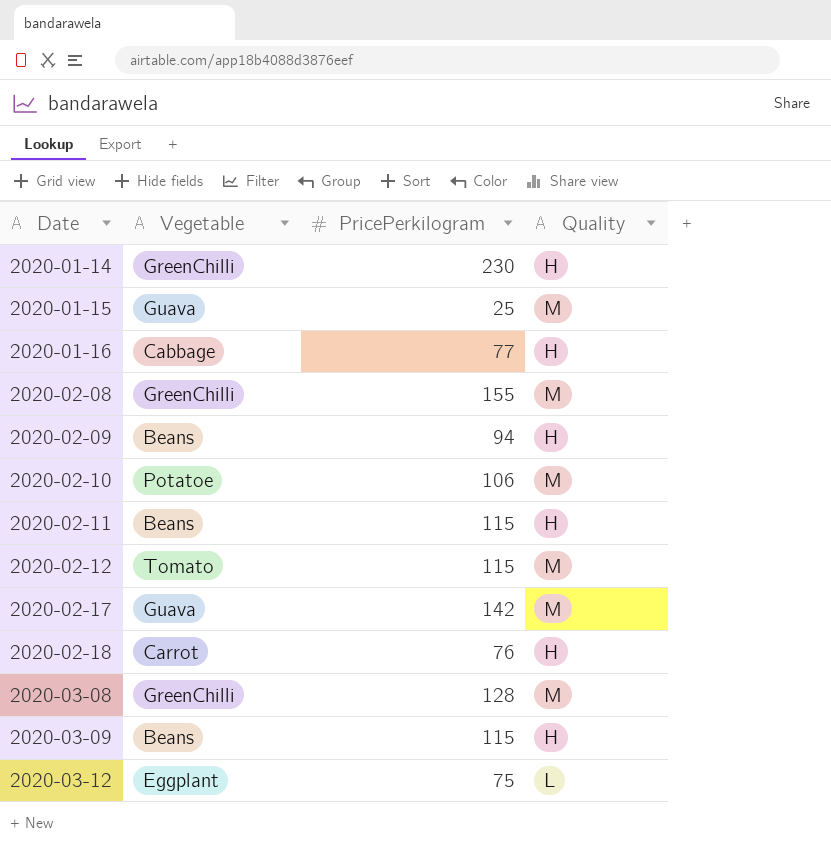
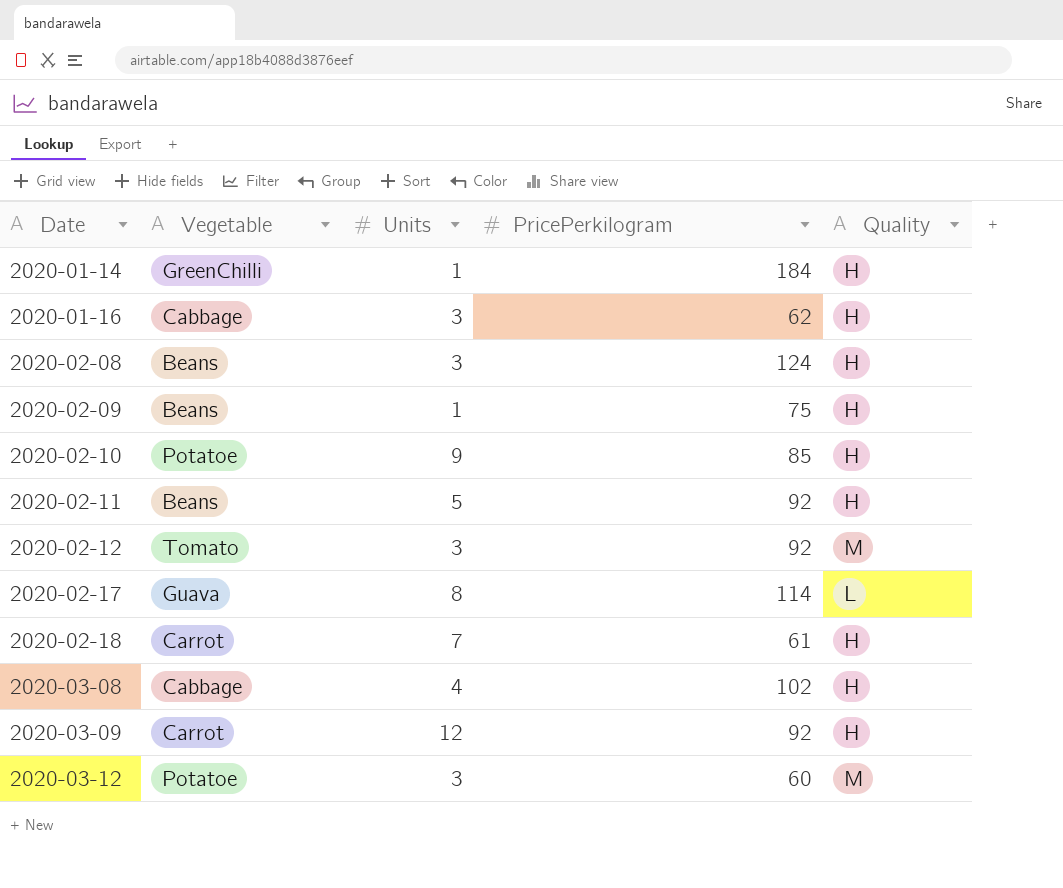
column Units | position: none -> 3
row 2020-01-15: Guava | 25 | M -> none
2020-01-14 | PricePerkilogram: 230 -> 184
2020-01-16 | PricePerkilogram: 77 -> 62
2020-02-08 | Vegetable: GreenChilli -> Beans
2020-02-08 | PricePerkilogram: 155 -> 124
2020-02-08 | Quality: M -> H
2020-02-09 | PricePerkilogram: 94 -> 75
2020-02-10 | PricePerkilogram: 106 -> 85
2020-02-10 | Quality: M -> H
2020-02-11 | PricePerkilogram: 115 -> 92
2020-02-12 | PricePerkilogram: 115 -> 92
2020-02-17 | PricePerkilogram: 142 -> 114
2020-02-17 | Quality: M -> L
2020-02-18 | PricePerkilogram: 76 -> 61
2020-03-08 | Vegetable: GreenChilli -> Cabbage
2020-03-08 | PricePerkilogram: 128 -> 102
2020-03-08 | Quality: M -> H
2020-03-09 | Vegetable: Beans -> Carrot
2020-03-09 | PricePerkilogram: 115 -> 92
2020-03-12 | Vegetable: Eggplant -> Potatoe
2020-03-12 | PricePerkilogram: 75 -> 60
2020-03-12 | Quality: L -> M

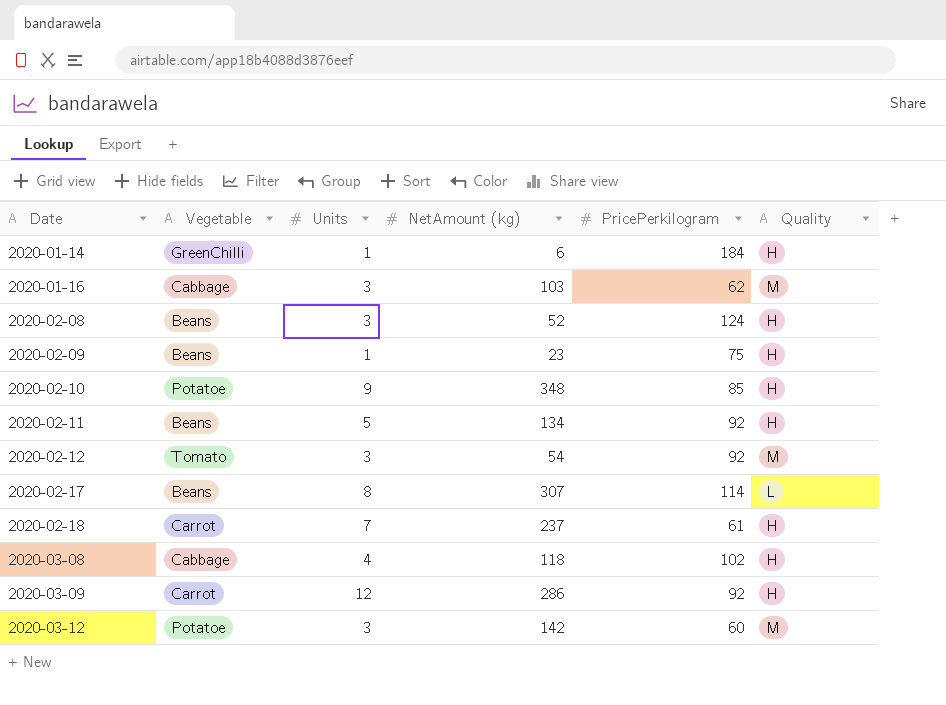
column NetAmount (kg) | position: none -> 4
2020-01-16 | Quality: H -> M
2020-02-17 | Vegetable: Guava -> Beans

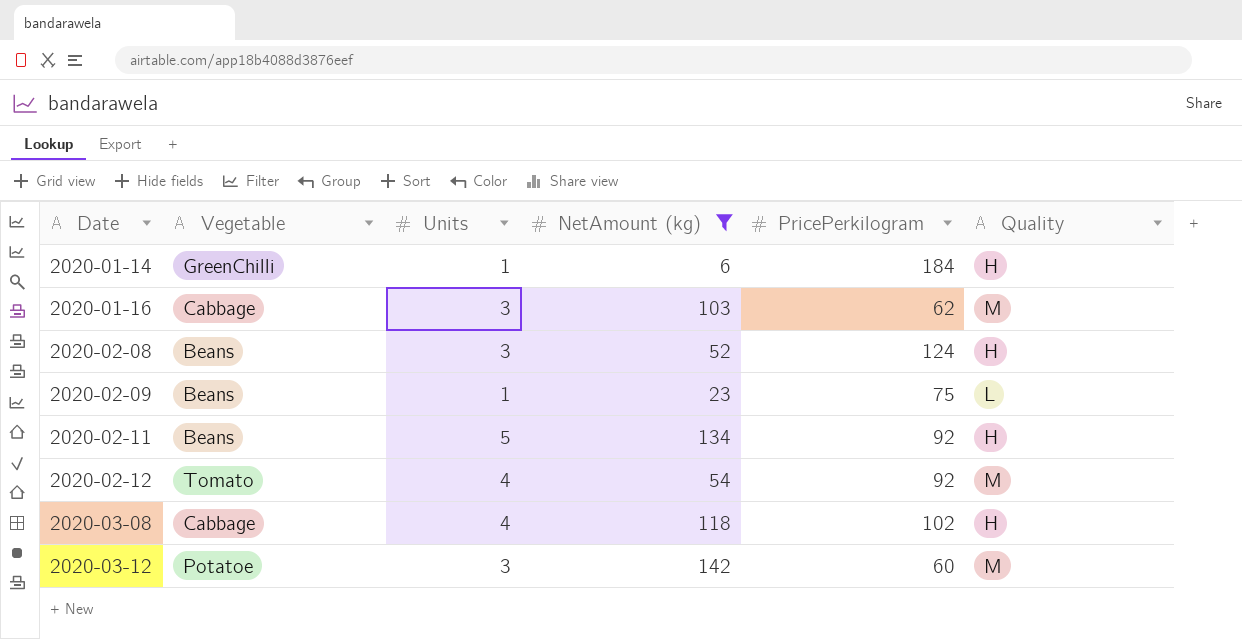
filter: none -> NetAmount (kg) <= 142
2020-02-09 | Quality: H -> L
2020-02-12 | Units: 3 -> 4

